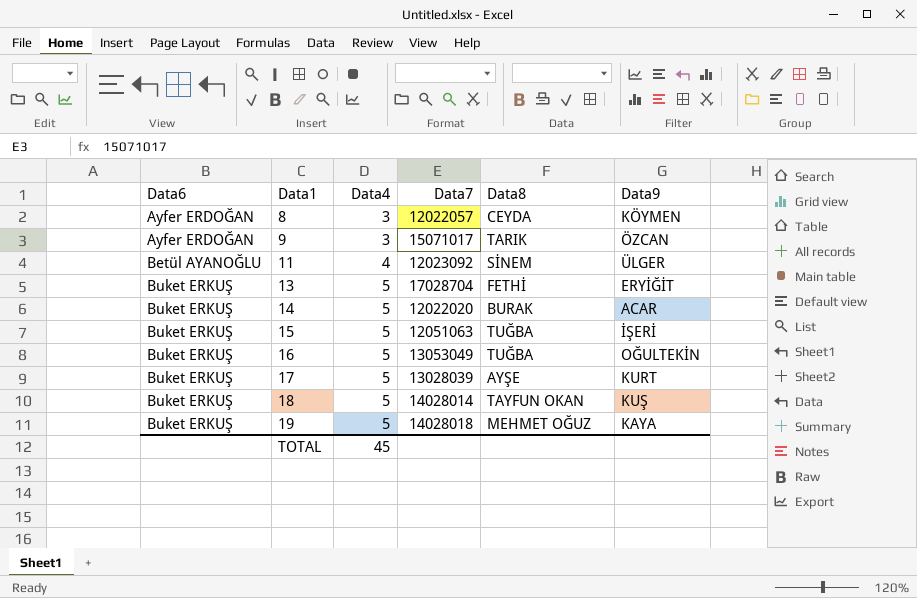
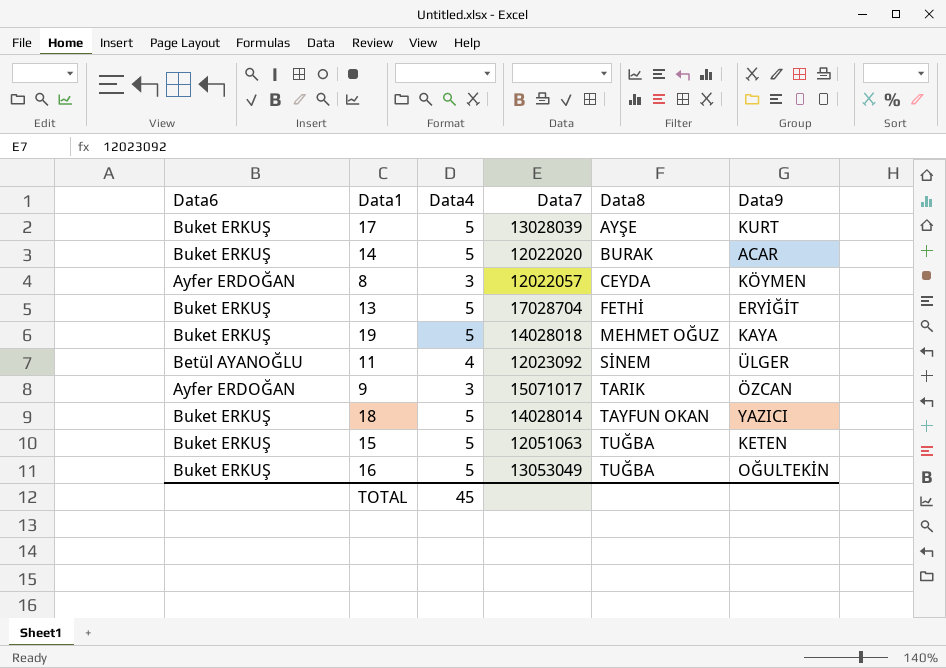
row order: Data6 ascending -> Data8 ascending
18 | Data9: KUŞ -> YAZICI
15 | Data9: İŞERİ -> KETEN

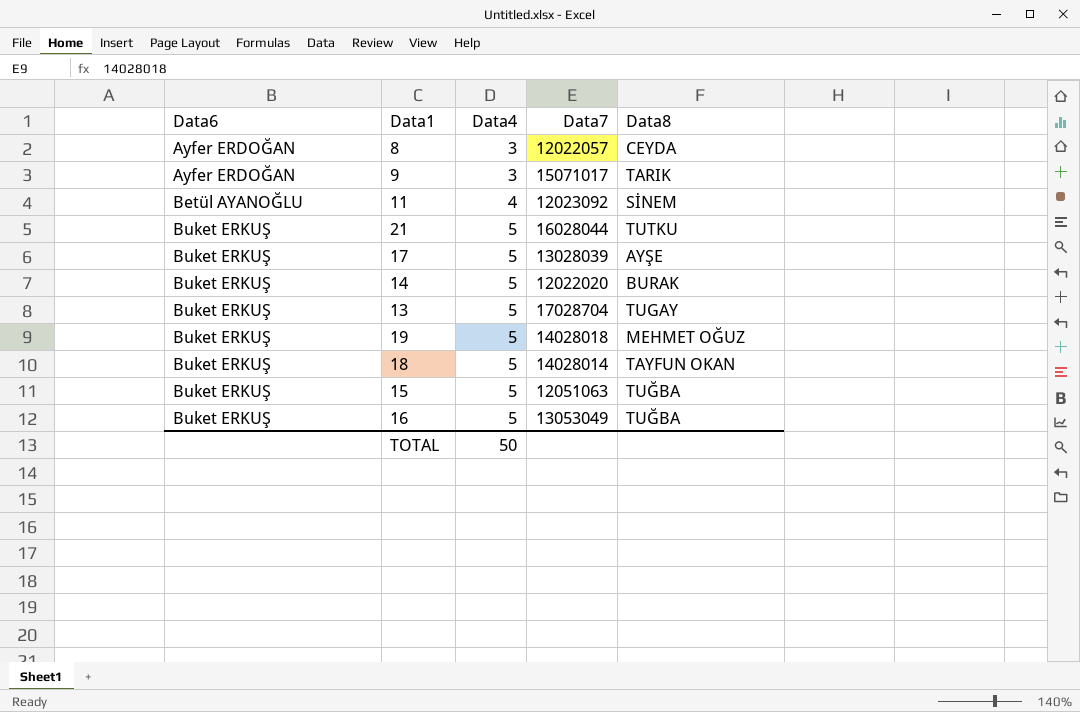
row order: Data8 ascending -> Data6 ascending
column Data9 | position: 6 -> none
row 21: none -> Buket ERKUŞ | 5 | 16028044 | TUTKU
13 | Data8: FETHİ -> TUGAY
TOTAL | Data4: 45 -> 50

